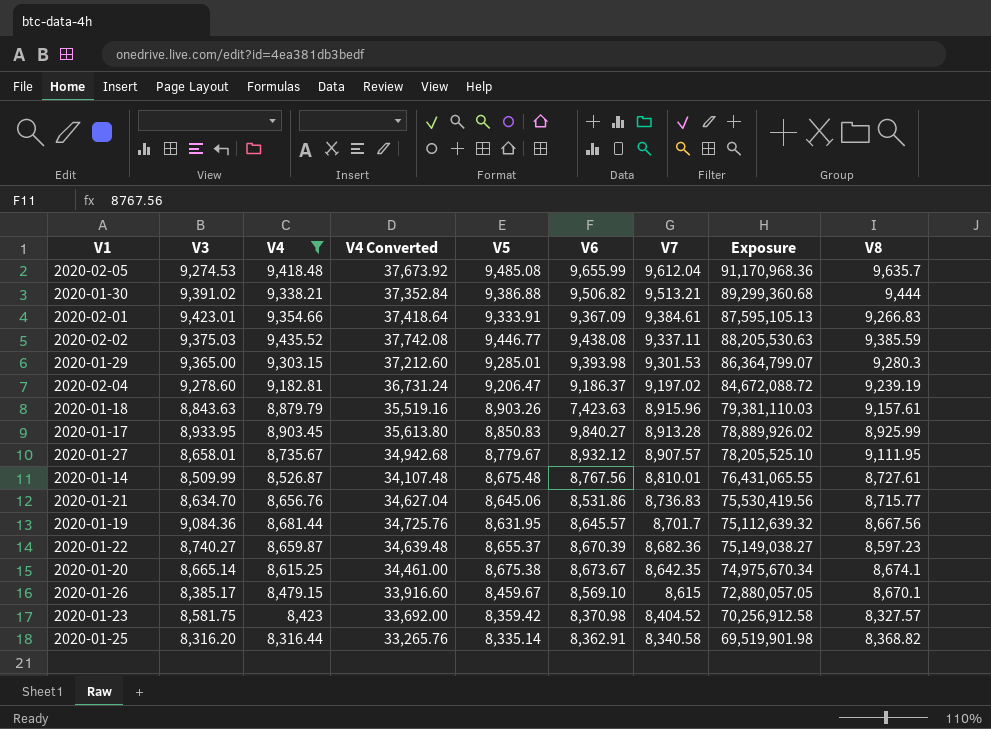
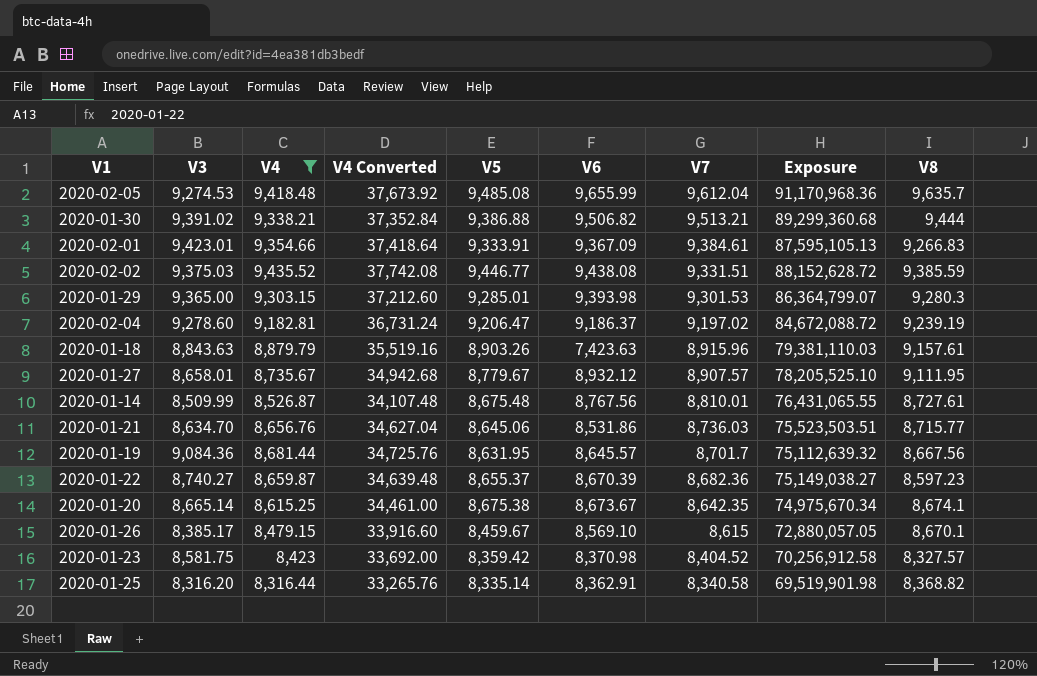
row 2020-01-17: 8,933.95 | 8,903.45 | 35,613.80 | 8,850.83 | 9,840.27 | 8,913.28 | 78,889,926.02 | 8,925.99 -> none
2020-02-02 | V7: 9,337.11 -> 9,331.51
2020-02-02 | Exposure: 88,205,530.63 -> 88,152,628.72
2020-01-21 | V7: 8,736.83 -> 8,736.03
2020-01-21 | Exposure: 75,530,419.56 -> 75,523,503.51

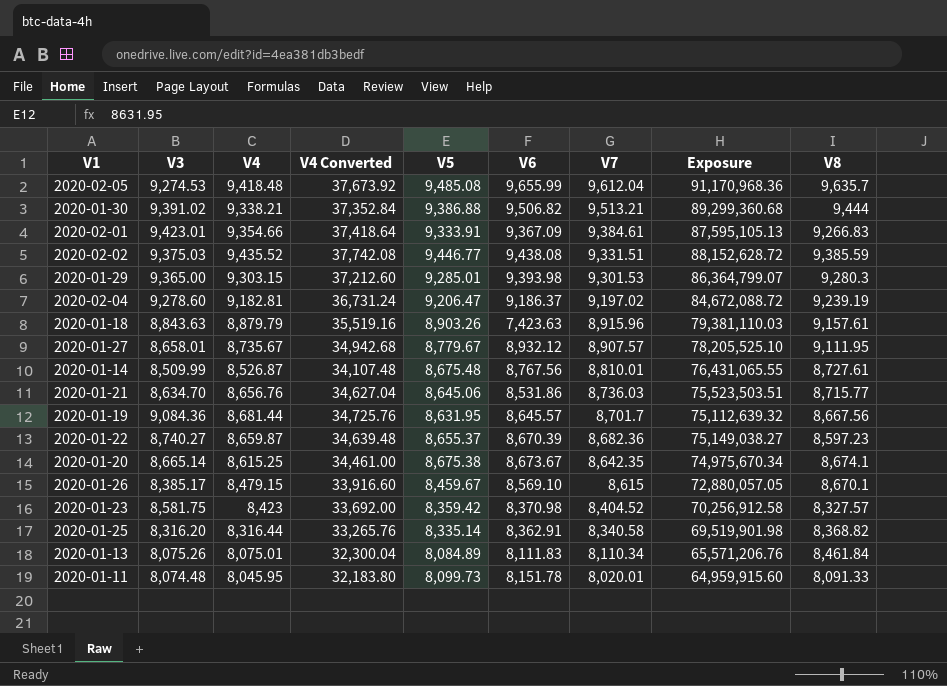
filter: V4 >= 8,316.44 -> none

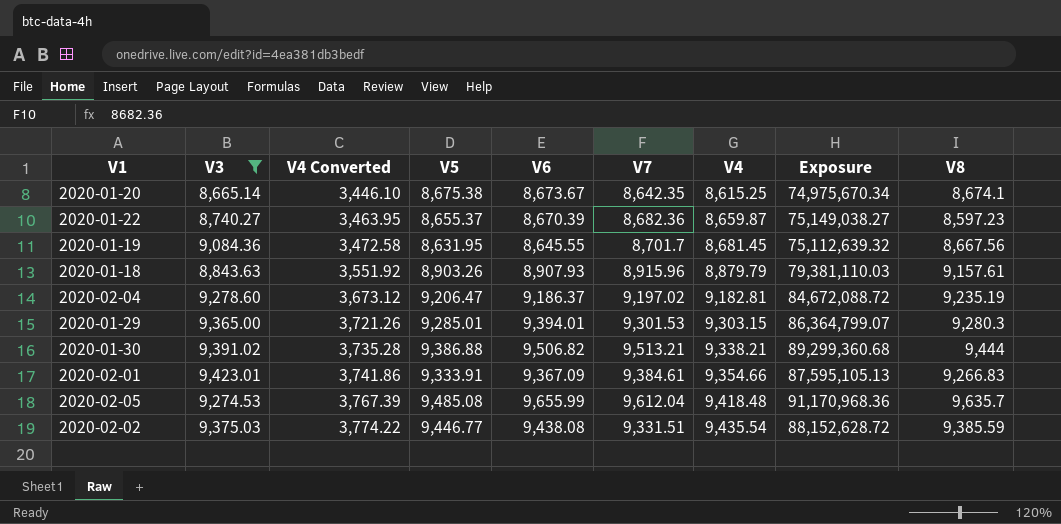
filter: none -> V3 >= 8,665.14
row order: V7 descending -> V4 Converted ascending
column V4 Converted | formula: [V4] * 4 -> [V4] * 0.4
column V4 | position: 3 -> 7
2020-01-19 | V6: 8,645.57 -> 8,645.55
2020-01-19 | V4: 8,681.44 -> 8,681.45
2020-01-18 | V6: 7,423.63 -> 8,907.93
2020-02-04 | V8: 9,239.19 -> 9,235.19
2020-01-29 | V6: 9,393.98 -> 9,394.01
2020-02-02 | V4: 9,435.52 -> 9,435.54

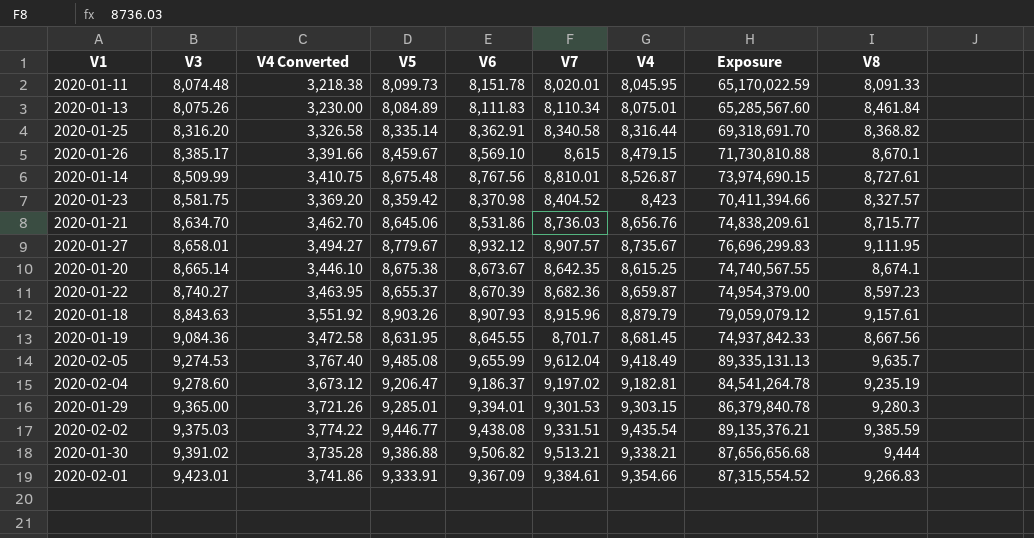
filter: V3 >= 8,665.14 -> none
row order: V4 Converted ascending -> V3 ascending
column Exposure | formula: [V5] * [V7] -> [V5] * [V4]
2020-02-05 | V4 Converted: 3,767.39 -> 3,767.40
2020-02-05 | V4: 9,418.48 -> 9,418.49

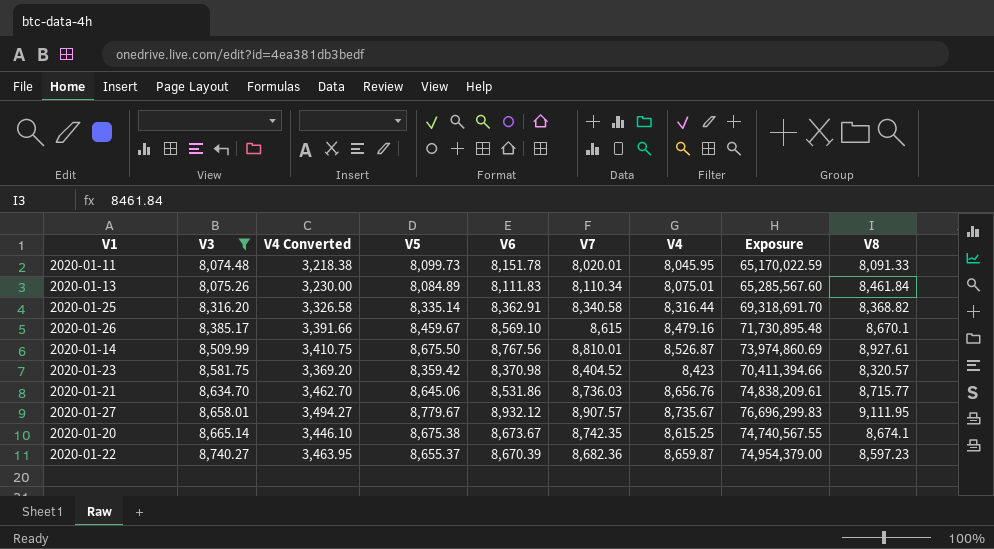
filter: none -> V3 <= 8,740.27
2020-01-26 | V4: 8,479.15 -> 8,479.16
2020-01-26 | Exposure: 71,730,810.88 -> 71,730,895.48
2020-01-14 | V5: 8,675.48 -> 8,675.50
2020-01-14 | Exposure: 73,974,690.15 -> 73,974,860.69
2020-01-14 | V8: 8,727.61 -> 8,927.61
2020-01-23 | V8: 8,327.57 -> 8,320.57
2020-01-20 | V7: 8,642.35 -> 8,742.35

